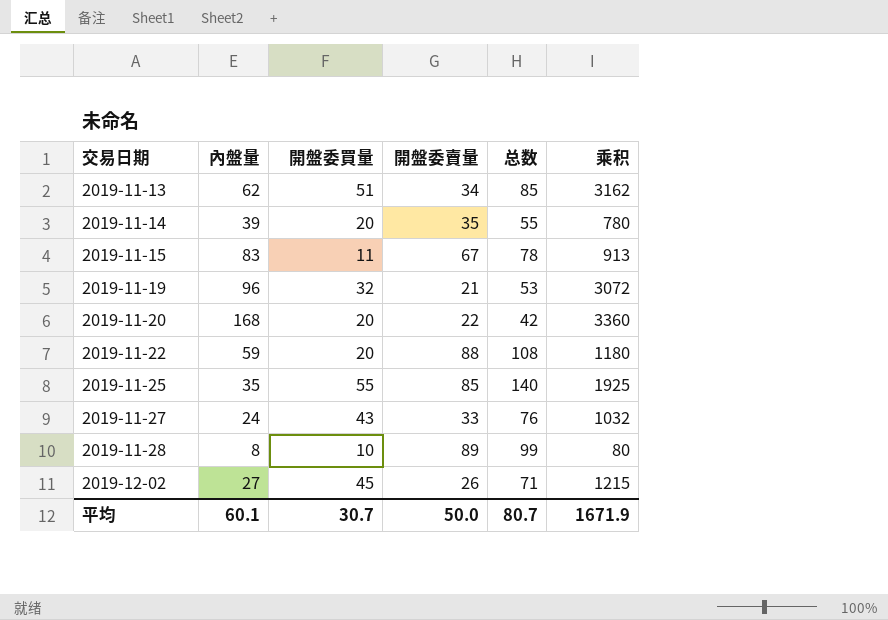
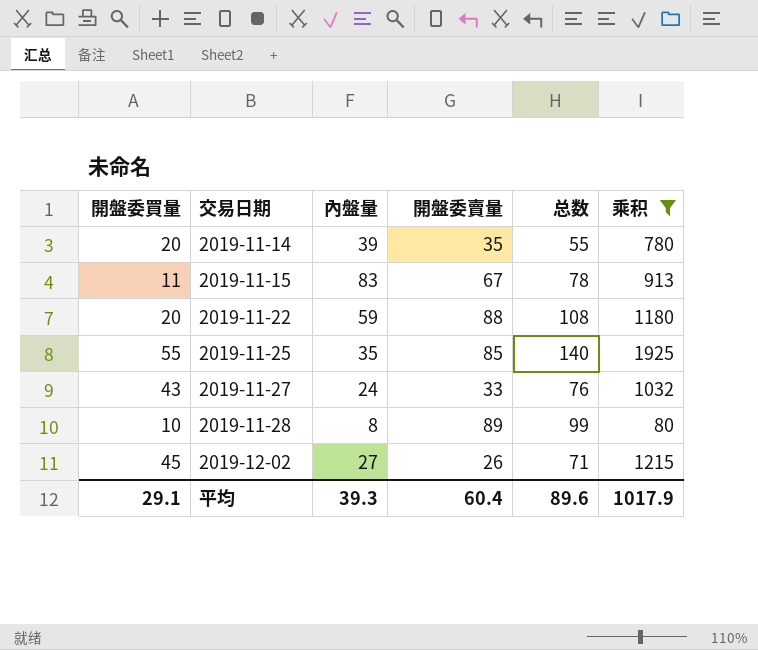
filter: none -> 乘积 <= 1925
column 開盤委買量 | position: 3 -> 1
平均 | 開盤委買量: 30.7 -> 29.1
平均 | 內盤量: 60.1 -> 39.3
平均 | 開盤委賣量: 50.0 -> 60.4
平均 | 总数: 80.7 -> 89.6
平均 | 乘积: 1671.9 -> 1017.9

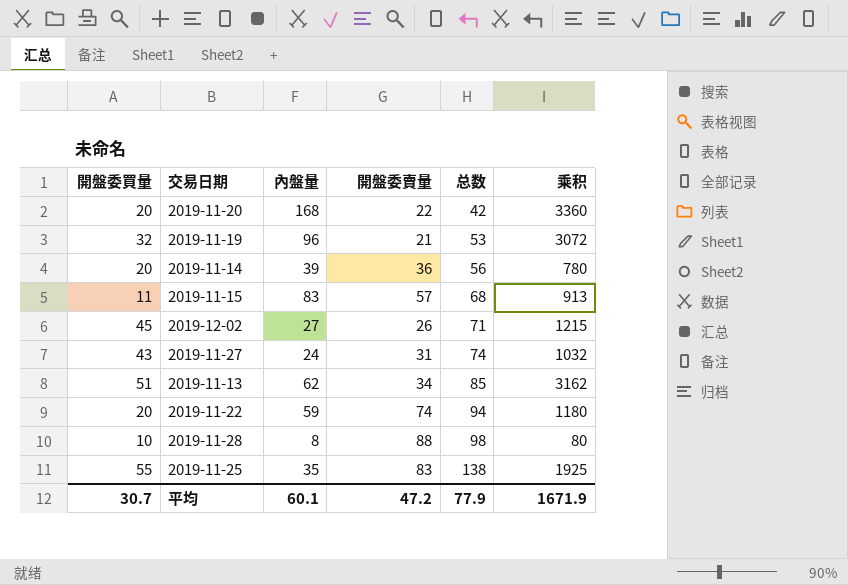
filter: 乘积 <= 1925 -> none
row order: 交易日期 ascending -> 总数 ascending
2019-11-14 | 開盤委賣量: 35 -> 36
2019-11-14 | 总数: 55 -> 56
2019-11-15 | 開盤委賣量: 67 -> 57
2019-11-15 | 总数: 78 -> 68
2019-11-27 | 開盤委賣量: 33 -> 31
2019-11-27 | 总数: 76 -> 74
2019-11-22 | 開盤委賣量: 88 -> 74
2019-11-22 | 总数: 108 -> 94
2019-11-28 | 開盤委賣量: 89 -> 88
2019-11-28 | 总数: 99 -> 98
2019-11-25 | 開盤委賣量: 85 -> 83
2019-11-25 | 总数: 140 -> 138
平均 | 開盤委買量: 29.1 -> 30.7
平均 | 內盤量: 39.3 -> 60.1
平均 | 開盤委賣量: 60.4 -> 47.2
平均 | 总数: 89.6 -> 77.9
平均 | 乘积: 1017.9 -> 1671.9

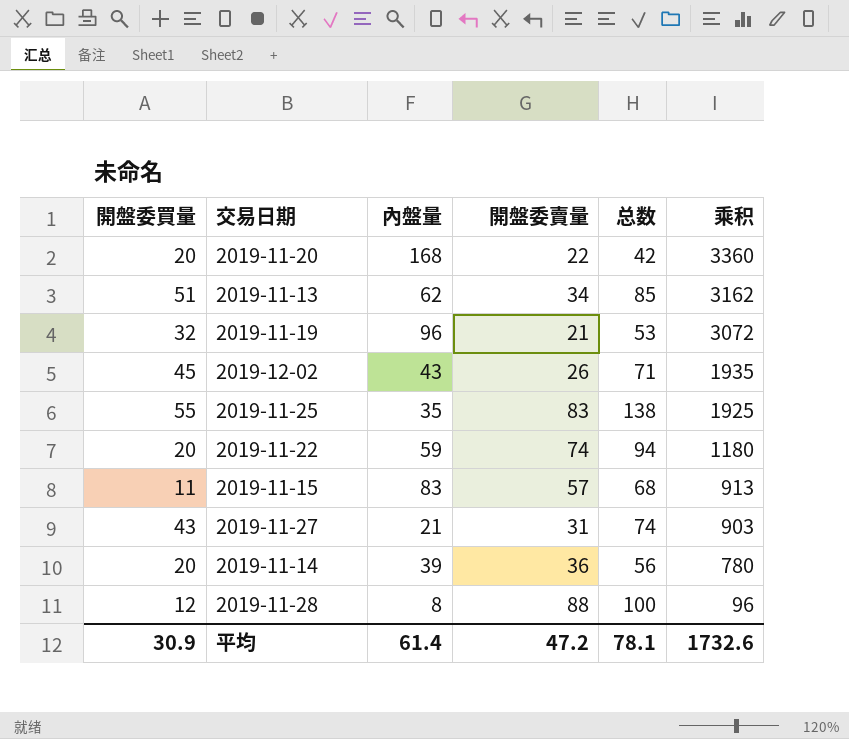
row order: 总数 ascending -> 乘积 descending
2019-12-02 | 內盤量: 27 -> 43
2019-12-02 | 乘积: 1215 -> 1935
2019-11-27 | 內盤量: 24 -> 21
2019-11-27 | 乘积: 1032 -> 903
2019-11-28 | 開盤委買量: 10 -> 12
2019-11-28 | 总数: 98 -> 100
2019-11-28 | 乘积: 80 -> 96
平均 | 開盤委買量: 30.7 -> 30.9
平均 | 內盤量: 60.1 -> 61.4
平均 | 总数: 77.9 -> 78.1
平均 | 乘积: 1671.9 -> 1732.6

